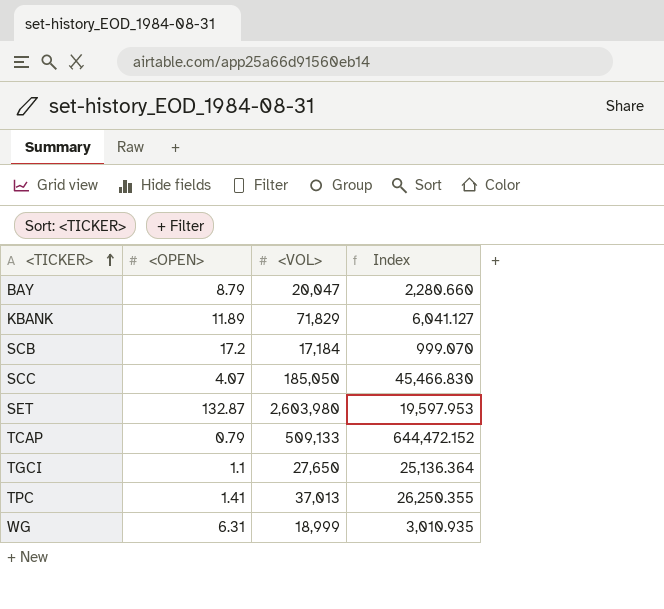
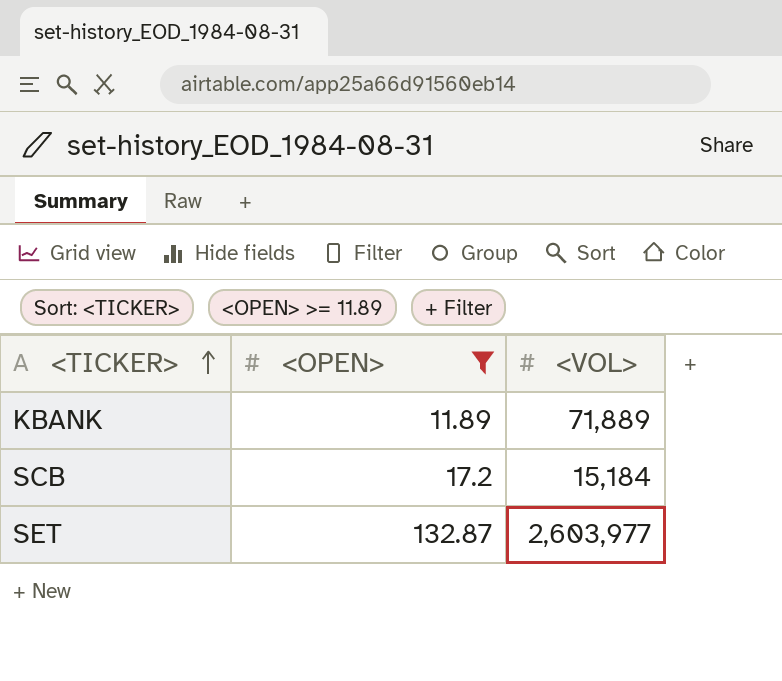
filter: none -> <OPEN> >= 11.89
column Index | formula: [<VOL>] / [<OPEN>] -> none
KBANK | <VOL>: 71,829 -> 71,889
SCB | <VOL>: 17,184 -> 15,184
SET | <VOL>: 2,603,980 -> 2,603,977

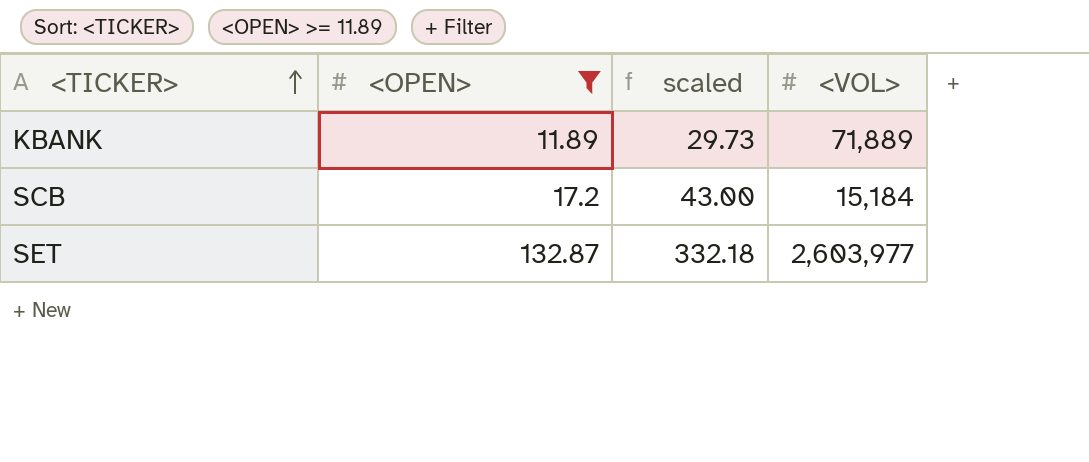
column scaled | formula: none -> [<OPEN>] * 2.5

